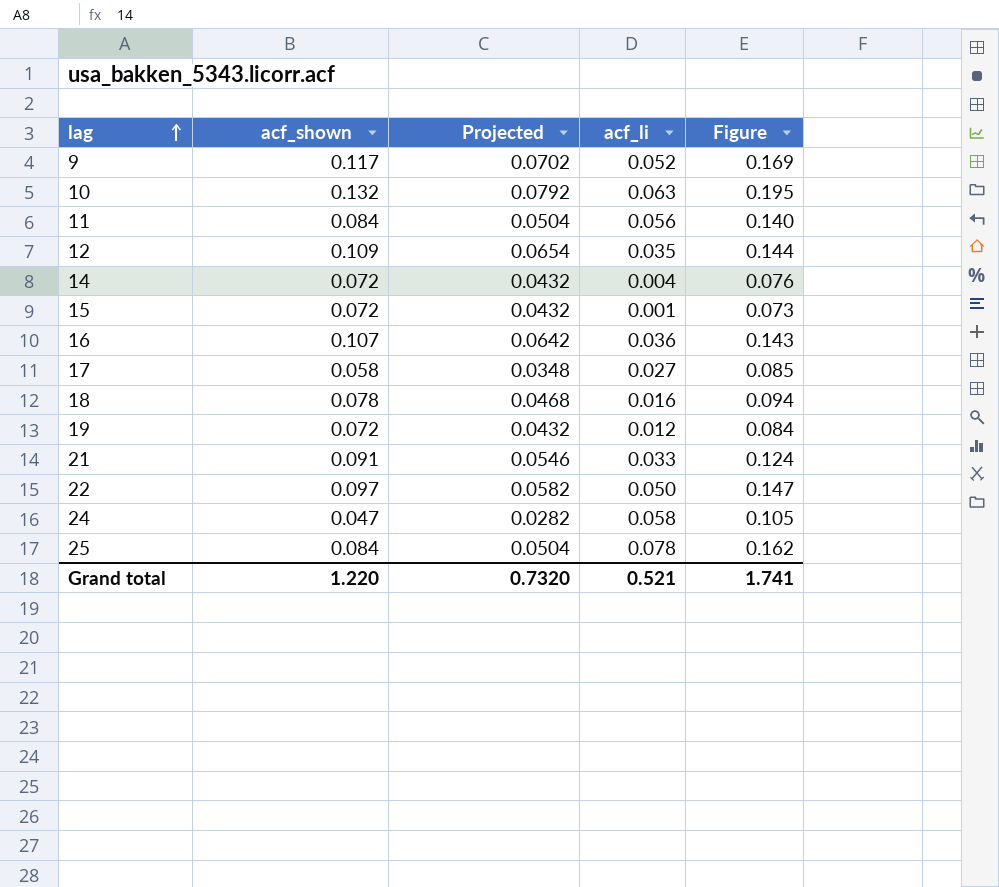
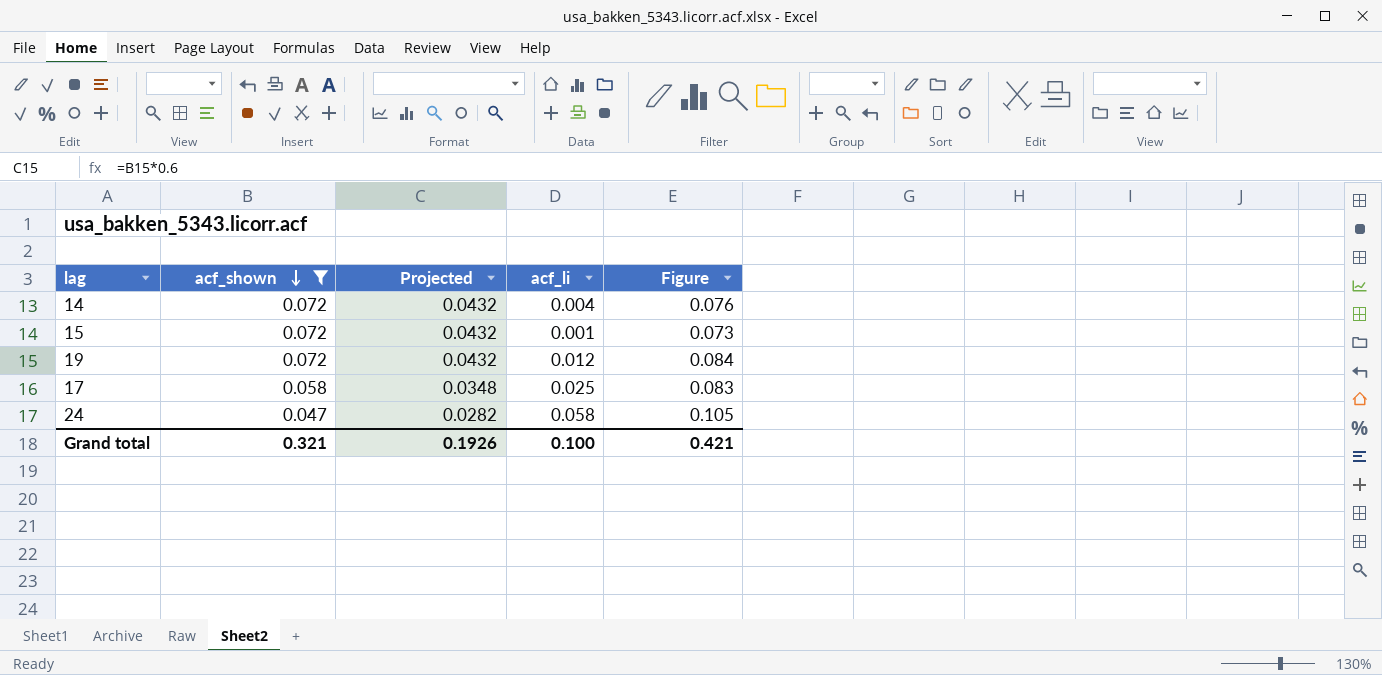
filter: none -> acf_shown <= 0.072
row order: lag ascending -> acf_shown descending
17 | acf_li: 0.027 -> 0.025
17 | Figure: 0.085 -> 0.083
Grand total | acf_shown: 1.220 -> 0.321
Grand total | Projected: 0.7320 -> 0.1926
Grand total | acf_li: 0.521 -> 0.100
Grand total | Figure: 1.741 -> 0.421

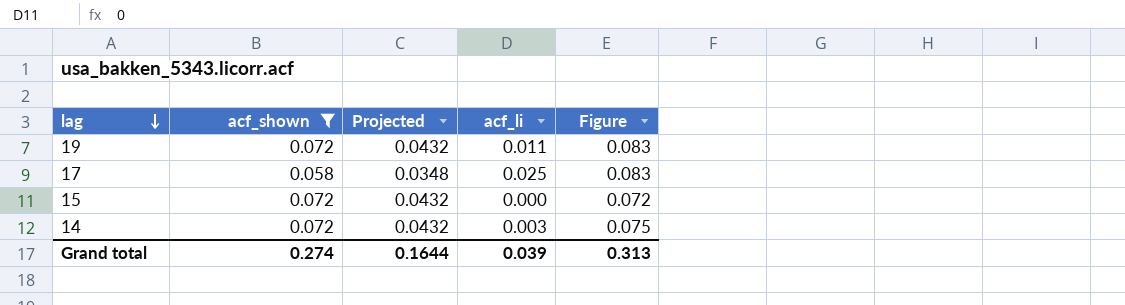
row order: acf_shown descending -> lag descending
row 24: 0.047 | 0.0282 | 0.058 | 0.105 -> none
19 | acf_li: 0.012 -> 0.011
19 | Figure: 0.084 -> 0.083
15 | acf_li: 0.001 -> 0.000
15 | Figure: 0.073 -> 0.072
14 | acf_li: 0.004 -> 0.003
14 | Figure: 0.076 -> 0.075
Grand total | acf_shown: 0.321 -> 0.274
Grand total | Projected: 0.1926 -> 0.1644
Grand total | acf_li: 0.100 -> 0.039
Grand total | Figure: 0.421 -> 0.313

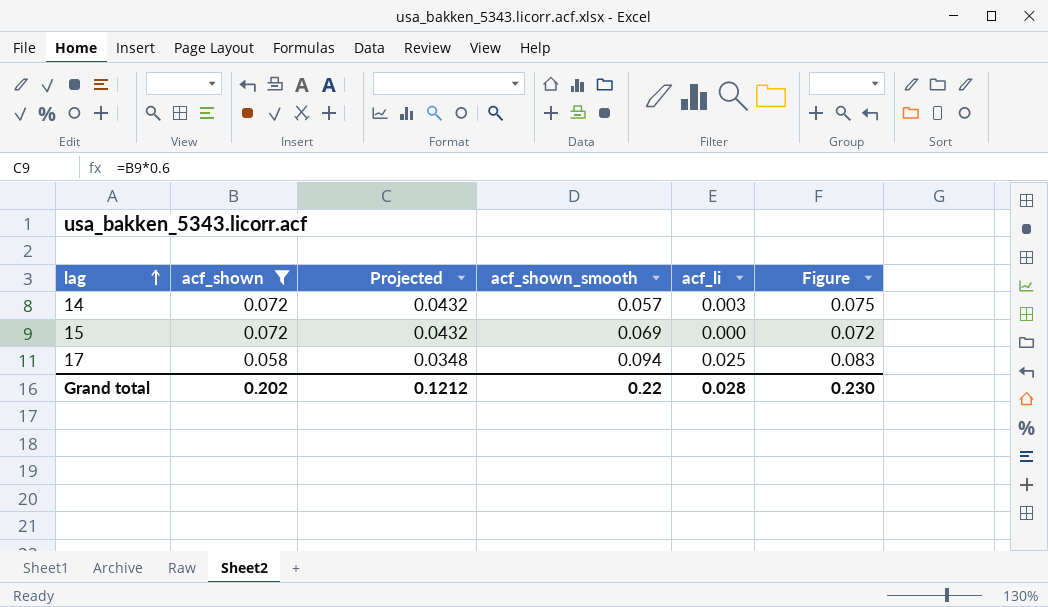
row order: lag descending -> lag ascending
column acf_shown_smooth | position: none -> 4
row 19: 0.072 | 0.0432 | 0.011 | 0.083 -> none
Grand total | acf_shown: 0.274 -> 0.202
Grand total | Projected: 0.1644 -> 0.1212
Grand total | acf_li: 0.039 -> 0.028
Grand total | Figure: 0.313 -> 0.230

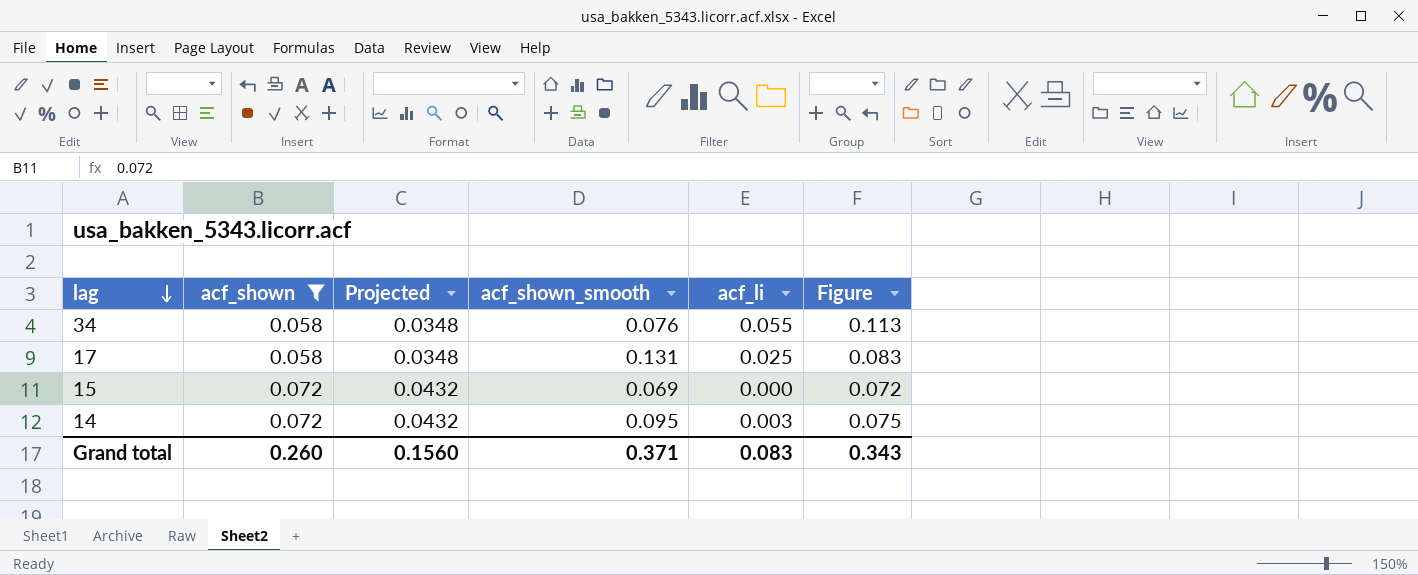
row order: lag ascending -> lag descending
row 34: none -> 0.058 | 0.0348 | 0.076 | 0.055 | 0.113
17 | acf_shown_smooth: 0.094 -> 0.131
14 | acf_shown_smooth: 0.057 -> 0.095
Grand total | acf_shown: 0.202 -> 0.260
Grand total | Projected: 0.1212 -> 0.1560
Grand total | acf_shown_smooth: 0.22 -> 0.371
Grand total | acf_li: 0.028 -> 0.083
Grand total | Figure: 0.230 -> 0.343

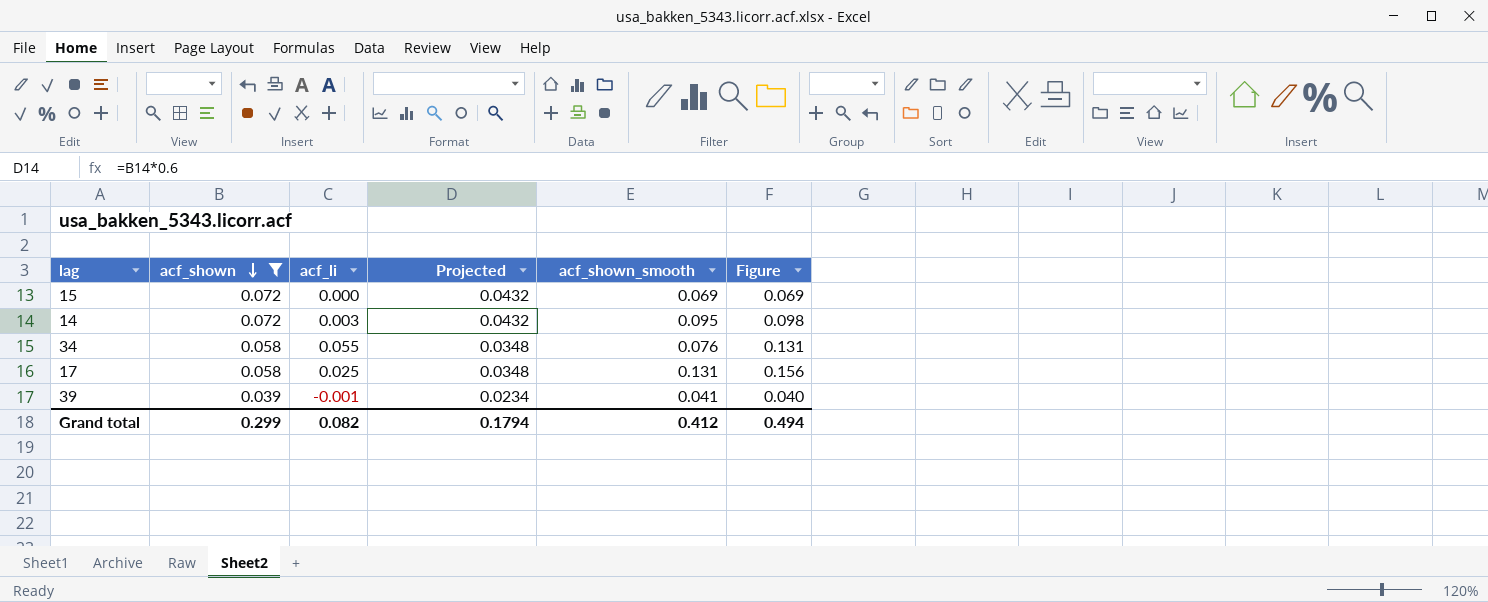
row order: lag descending -> acf_shown descending
column acf_li | position: 5 -> 3
column Figure | formula: [acf_shown] + [acf_li] -> [acf_li] + [acf_shown_smooth]
row 39: none -> 0.039 | -0.001 | 0.0234 | 0.041 | 0.040
Grand total | acf_shown: 0.260 -> 0.299
Grand total | acf_li: 0.083 -> 0.082
Grand total | Projected: 0.1560 -> 0.1794
Grand total | acf_shown_smooth: 0.371 -> 0.412
Grand total | Figure: 0.343 -> 0.494

